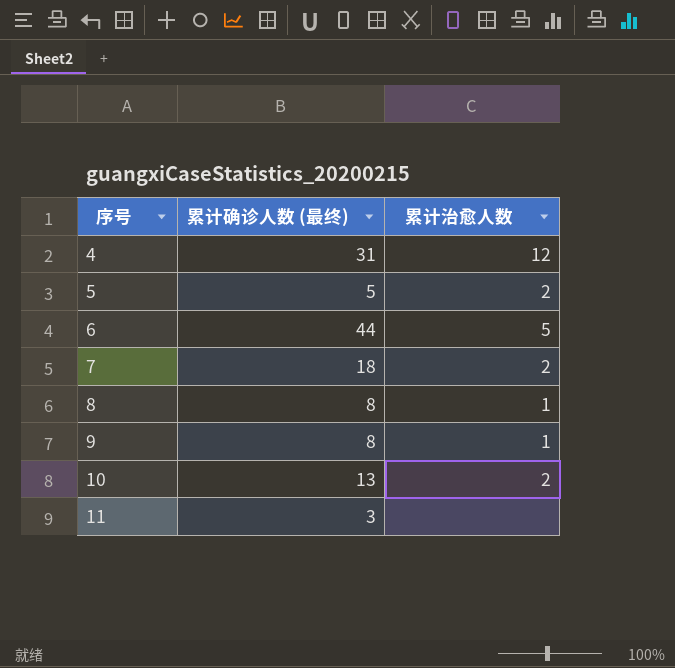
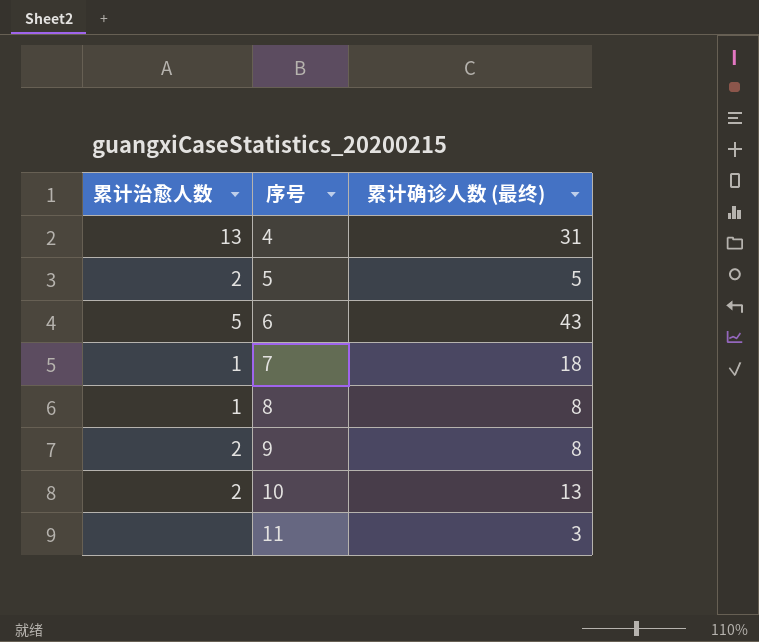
column 累计治愈人数 | position: 3 -> 1
4 | 累计治愈人数: 12 -> 13
6 | 累计确诊人数 (最终): 44 -> 43
7 | 累计治愈人数: 2 -> 1
9 | 累计治愈人数: 1 -> 2

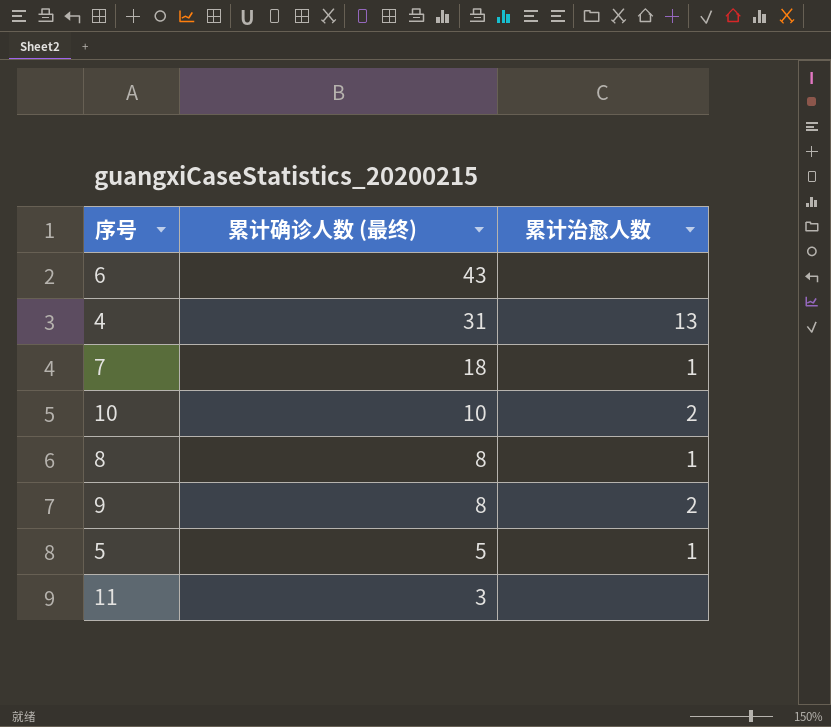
row order: 序号 ascending -> 累计确诊人数 (最终) descending
column 累计治愈人数 | position: 1 -> 3
6 | 累计治愈人数: 5 -> none
10 | 累计确诊人数 (最终): 13 -> 10
5 | 累计治愈人数: 2 -> 1

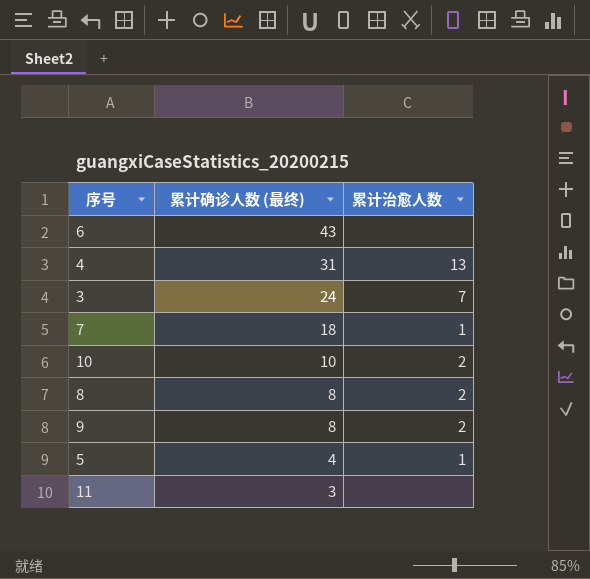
row 3: none -> 24 | 7
8 | 累计治愈人数: 1 -> 2
5 | 累计确诊人数 (最终): 5 -> 4

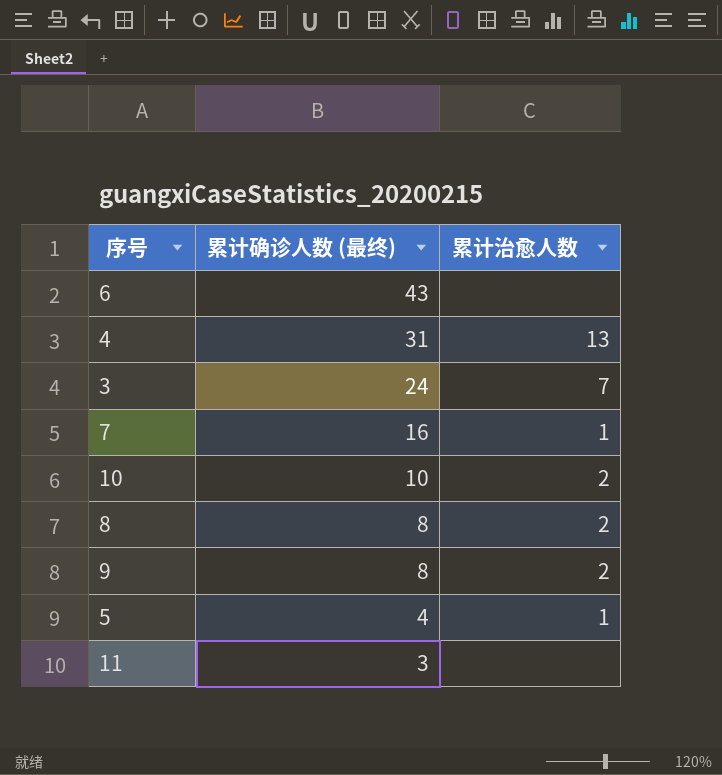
7 | 累计确诊人数 (最终): 18 -> 16

